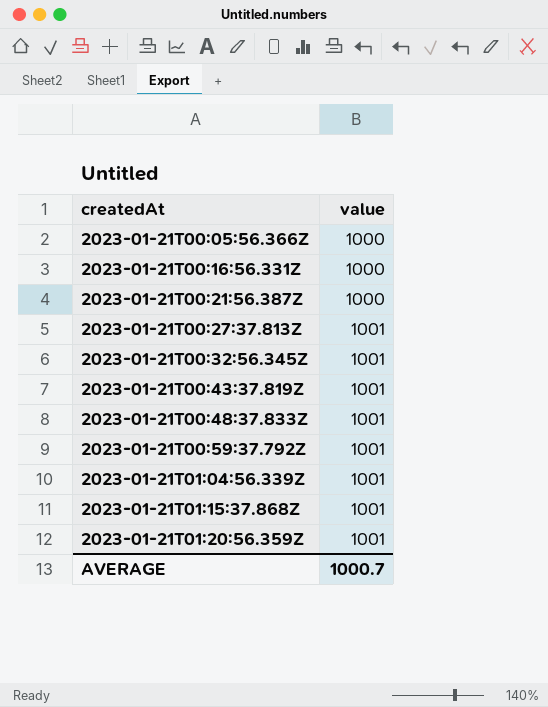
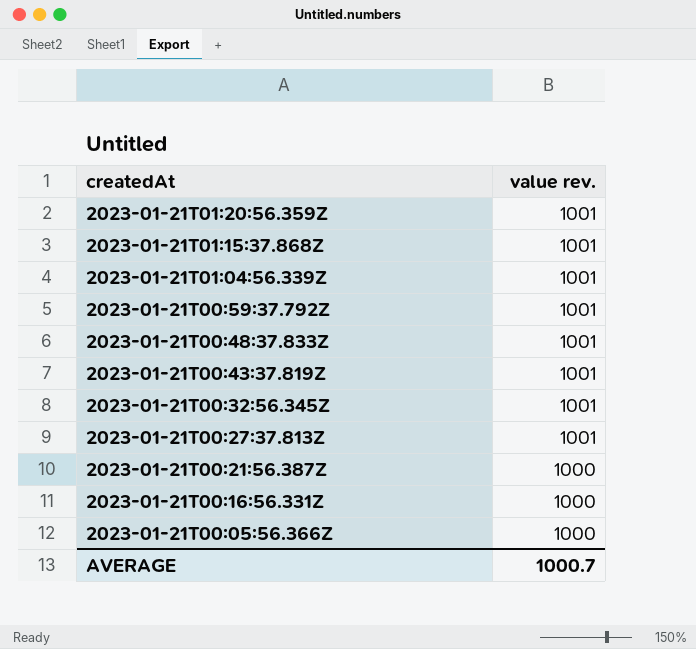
row order: createdAt ascending -> createdAt descending
column name: value -> value rev.

